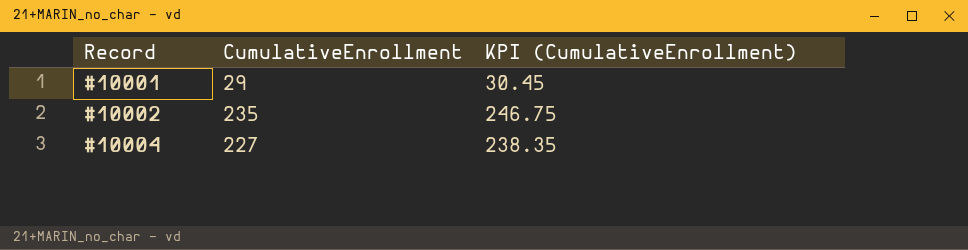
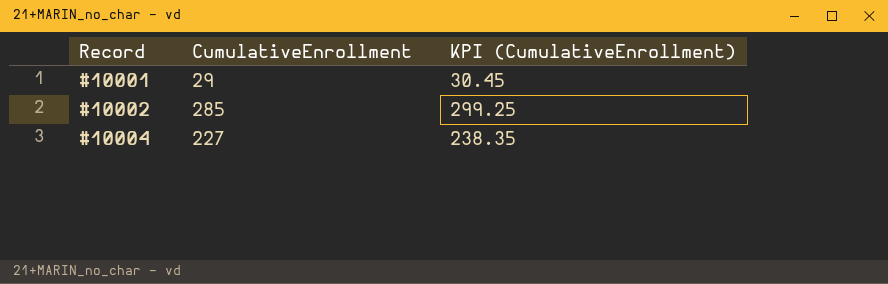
#10002 | CumulativeEnrollment: 235 -> 285
#10002 | KPI (CumulativeEnrollment): 246.75 -> 299.25

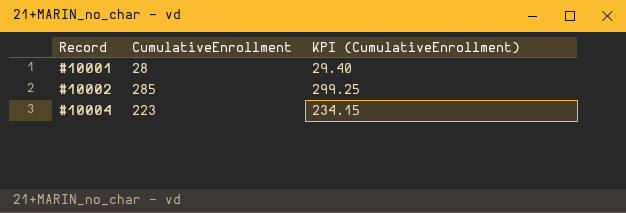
#10001 | CumulativeEnrollment: 29 -> 28
#10001 | KPI (CumulativeEnrollment): 30.45 -> 29.40
#10004 | CumulativeEnrollment: 227 -> 223
#10004 | KPI (CumulativeEnrollment): 238.35 -> 234.15

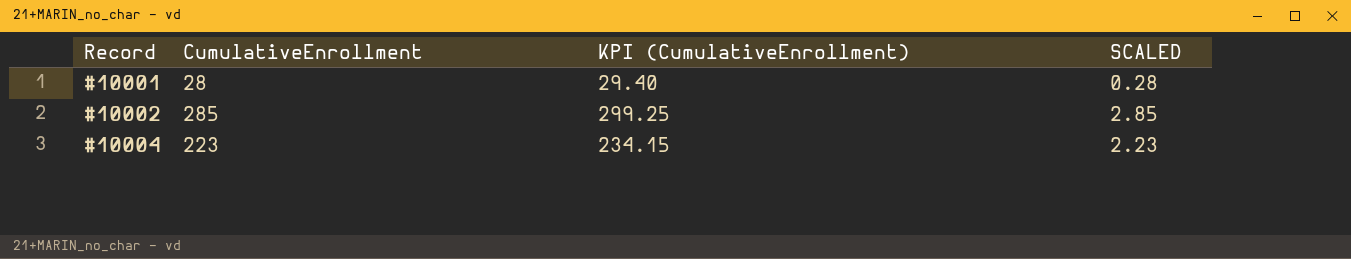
column SCALED | formula: none -> [CumulativeEnrollment] * 0.01

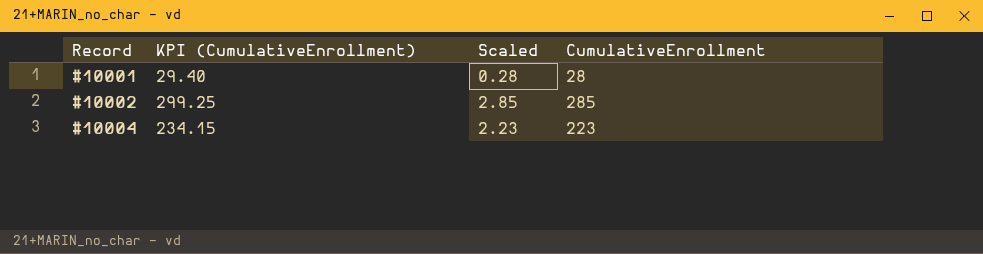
column name: SCALED -> Scaled
column CumulativeEnrollment | position: 2 -> 4

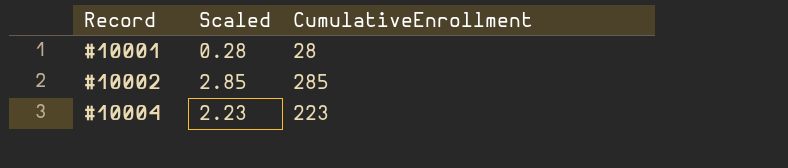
column KPI (CumulativeEnrollment) | formula: [CumulativeEnrollment] * 1.05 -> none

